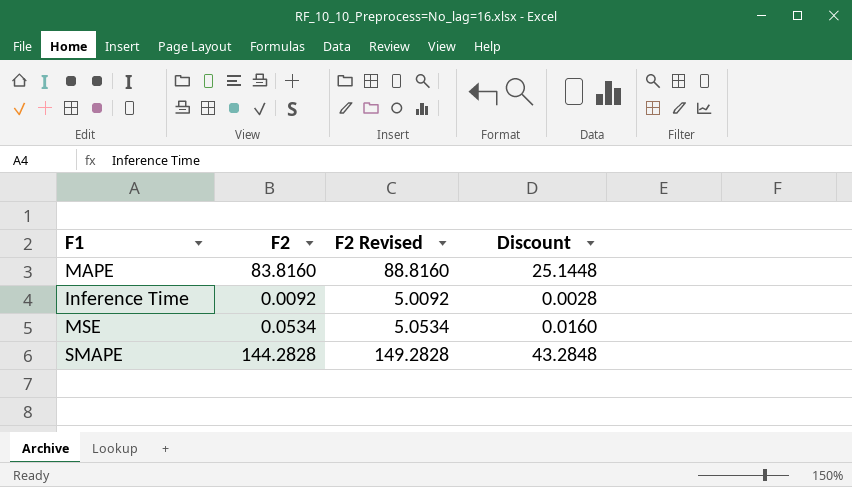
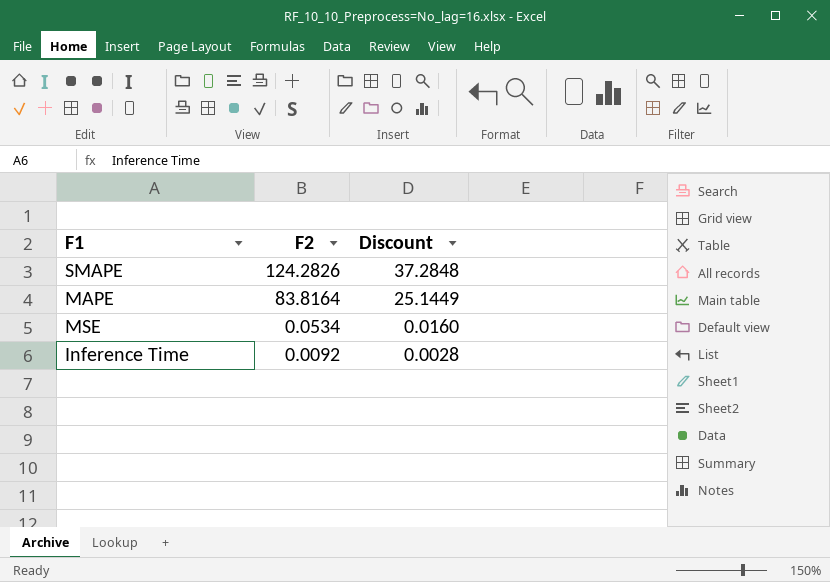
row order: none -> F2 descending
column F2 Revised | formula: [F2] + 5 -> none
SMAPE | F2: 144.2828 -> 124.2826
SMAPE | Discount: 43.2848 -> 37.2848
MAPE | F2: 83.8160 -> 83.8164
MAPE | Discount: 25.1448 -> 25.1449

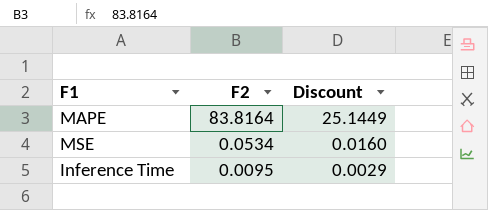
row SMAPE: 124.2826 | 37.2848 -> none
Inference Time | F2: 0.0092 -> 0.0095
Inference Time | Discount: 0.0028 -> 0.0029

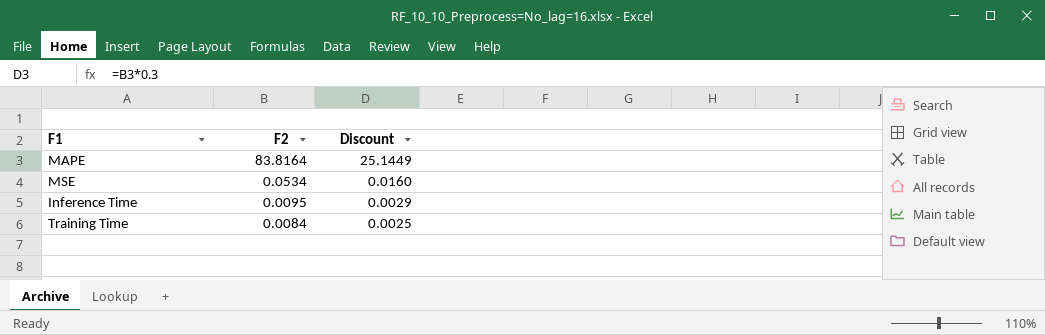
row Training Time: none -> 0.0084 | 0.0025

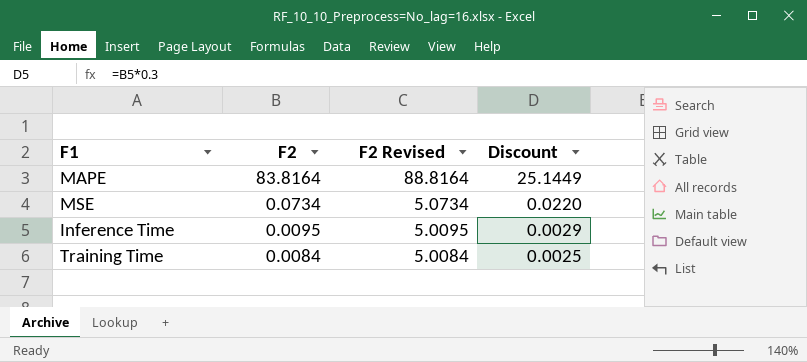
column F2 Revised | formula: none -> [F2] + 5
MSE | F2: 0.0534 -> 0.0734
MSE | Discount: 0.0160 -> 0.0220

